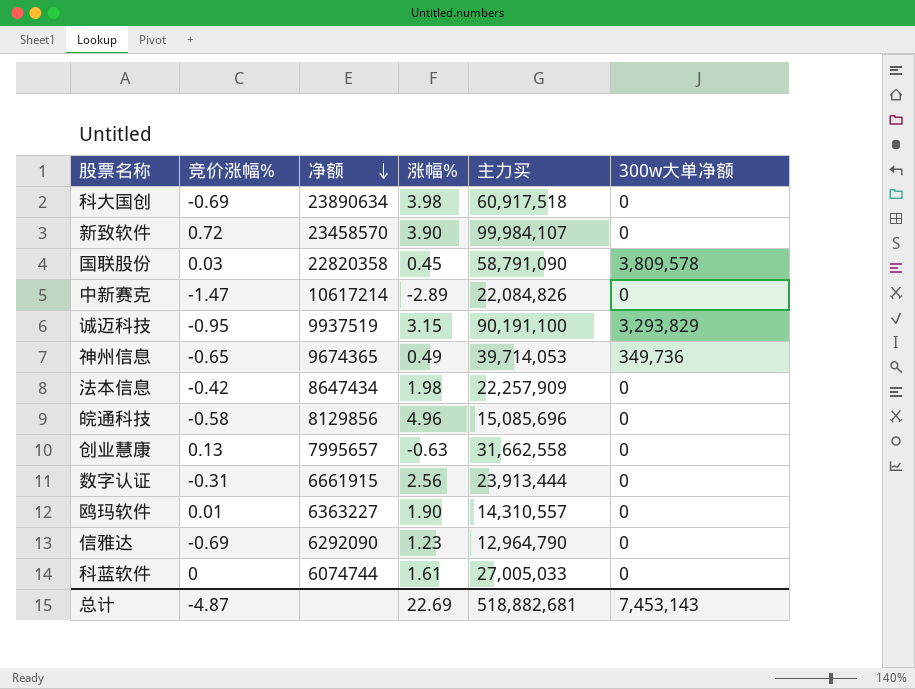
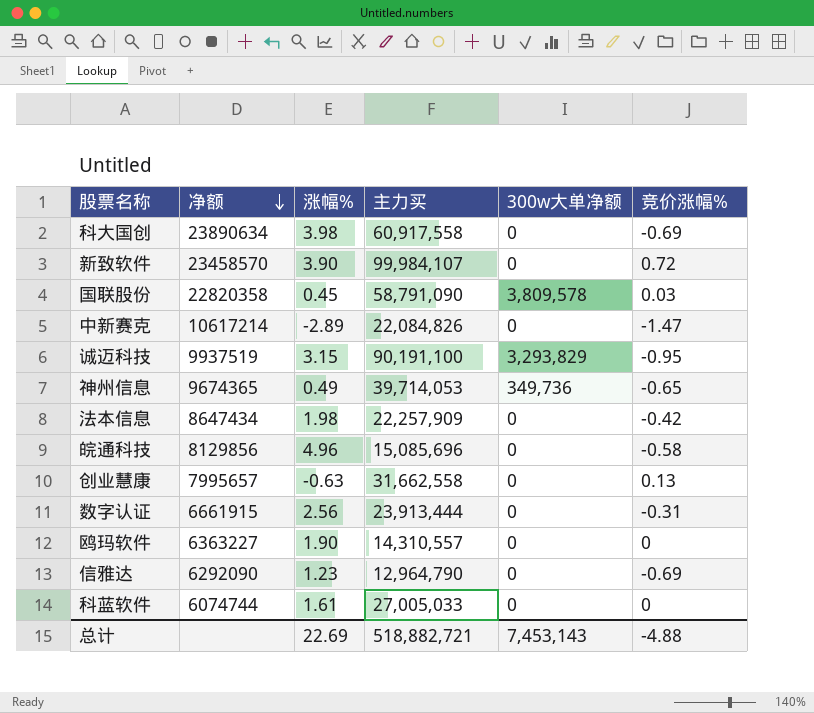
column 竞价涨幅% | position: 2 -> 6
科大国创 | 主力买: 60,917,518 -> 60,917,558
鸥玛软件 | 竞价涨幅%: 0.01 -> 0
总计 | 主力买: 518,882,681 -> 518,882,721
总计 | 竞价涨幅%: -4.87 -> -4.88

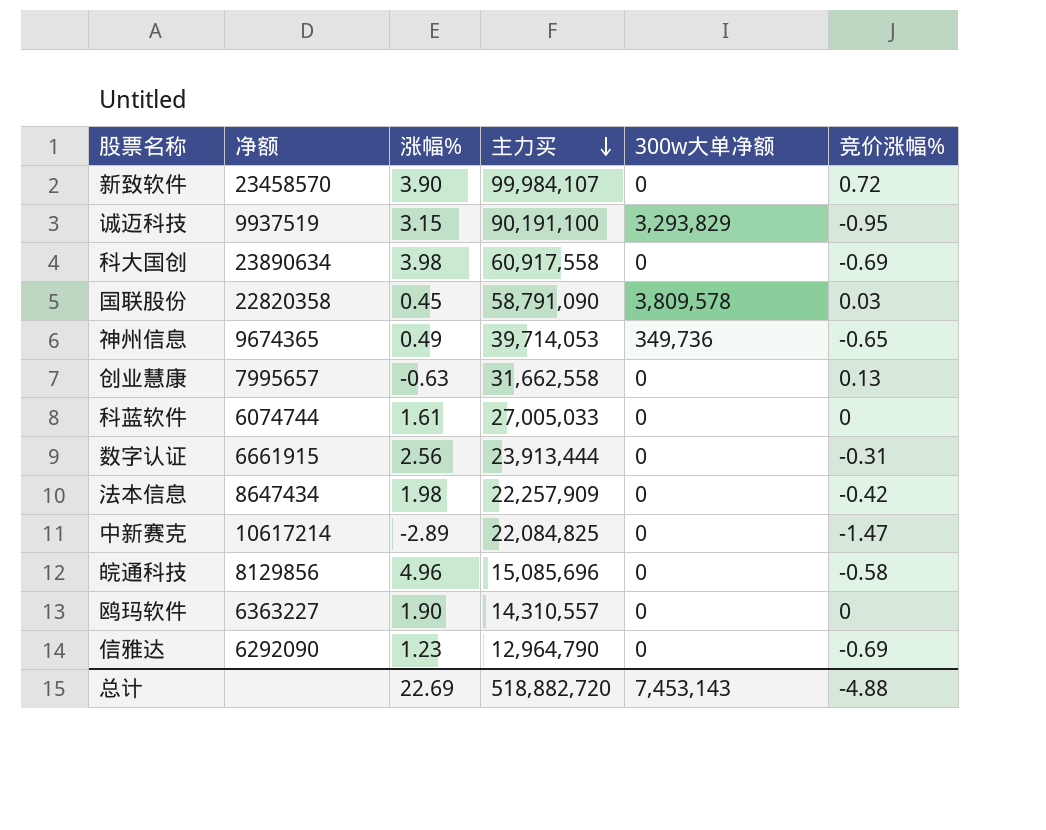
row order: 净额 descending -> 主力买 descending
中新赛克 | 主力买: 22,084,826 -> 22,084,825
总计 | 主力买: 518,882,721 -> 518,882,720

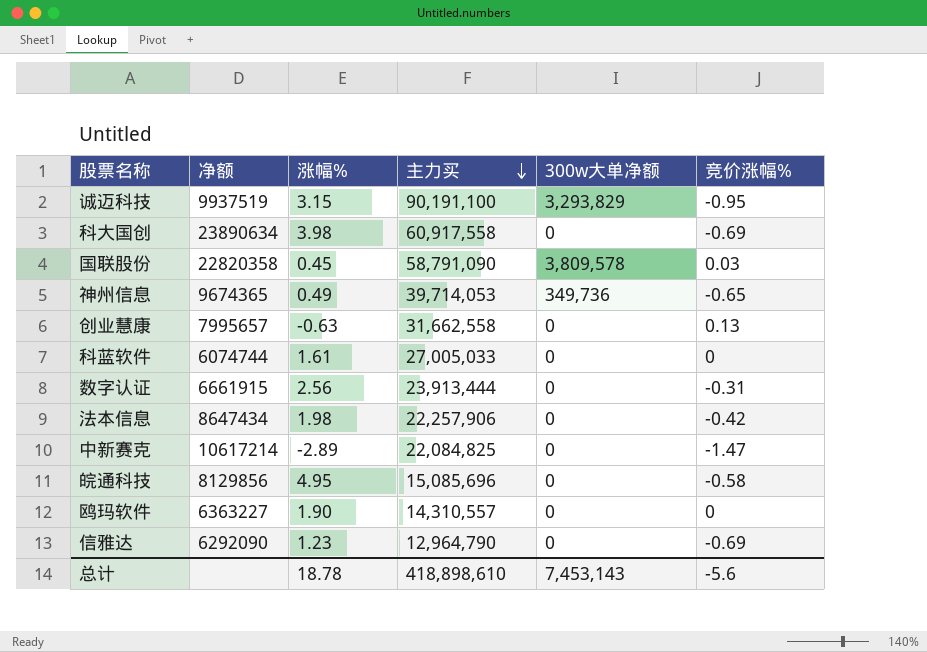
row 新致软件: 23458570 | 3.90 | 99,984,107 | 0 | 0.72 -> none
法本信息 | 主力买: 22,257,909 -> 22,257,906
皖通科技 | 涨幅%: 4.96 -> 4.95
总计 | 涨幅%: 22.69 -> 18.78
总计 | 主力买: 518,882,720 -> 418,898,610
总计 | 竞价涨幅%: -4.88 -> -5.6

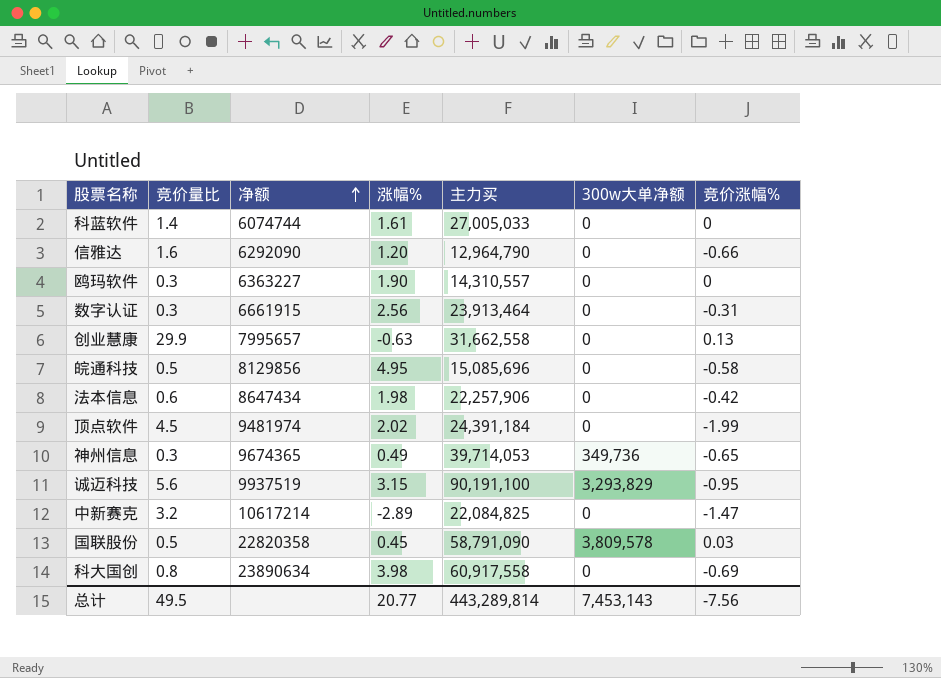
row order: 主力买 descending -> 净额 ascending
column 竞价量比 | position: none -> 2
信雅达 | 涨幅%: 1.23 -> 1.20
信雅达 | 竞价涨幅%: -0.69 -> -0.66
数字认证 | 主力买: 23,913,444 -> 23,913,464
row 顶点软件: none -> 4.5 | 9481974 | 2.02 | 24,391,184 | 0 | -1.99
总计 | 涨幅%: 18.78 -> 20.77
总计 | 主力买: 418,898,610 -> 443,289,814
总计 | 竞价涨幅%: -5.6 -> -7.56

